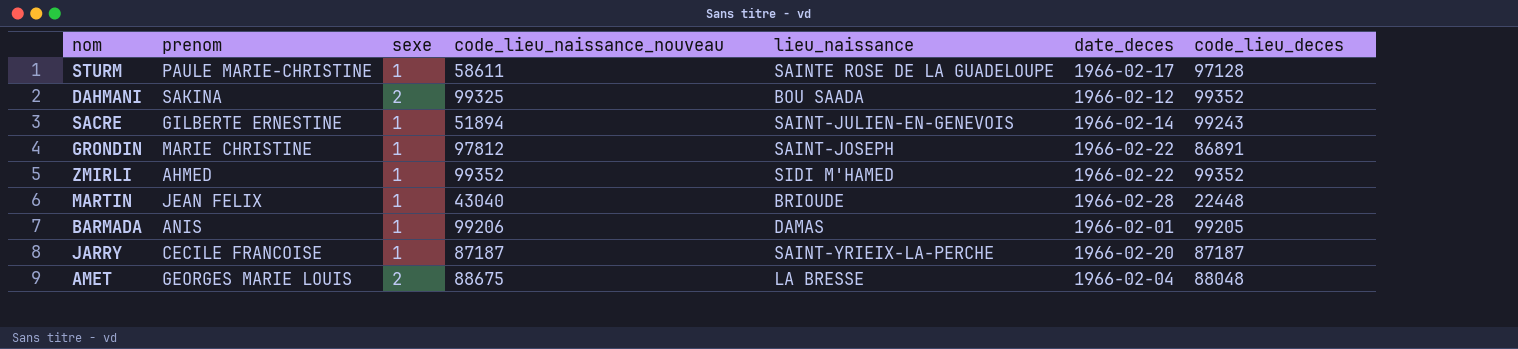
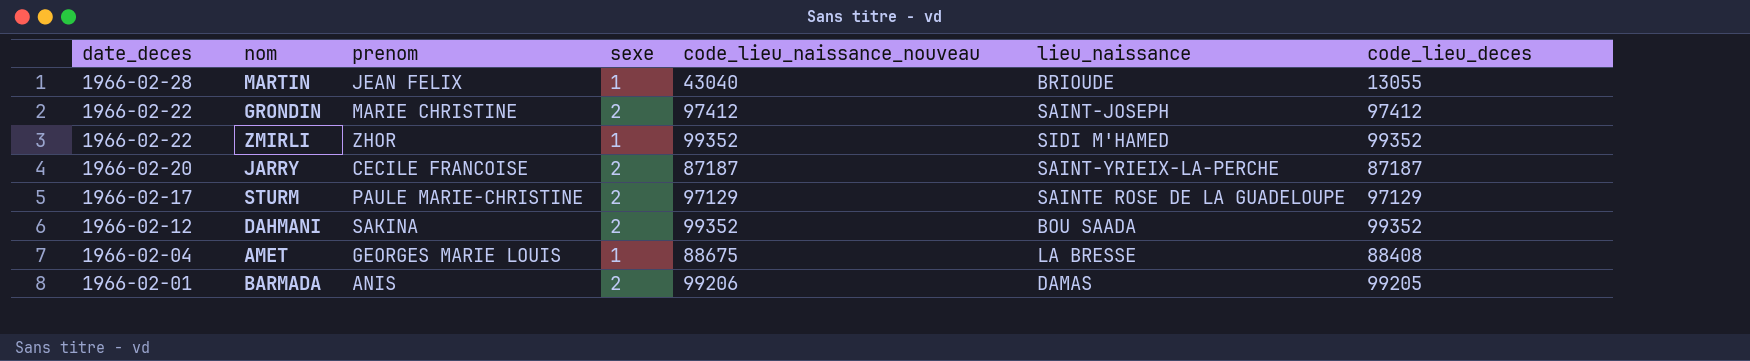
row order: none -> date_deces descending
column date_deces | position: 6 -> 1
row SACRE: GILBERTE ERNESTINE | 1 | 51894 | SAINT-JULIEN-EN-GENEVOIS | 1966-02-14 | 99243 -> none
MARTIN | code_lieu_deces: 22448 -> 13055
GRONDIN | sexe: 1 -> 2
GRONDIN | code_lieu_naissance_nouveau: 97812 -> 97412
GRONDIN | code_lieu_deces: 86891 -> 97412
ZMIRLI | prenom: AHMED -> ZHOR
JARRY | sexe: 1 -> 2
STURM | sexe: 1 -> 2
STURM | code_lieu_naissance_nouveau: 58611 -> 97129
STURM | code_lieu_deces: 97128 -> 97129
DAHMANI | code_lieu_naissance_nouveau: 99325 -> 99352
AMET | sexe: 2 -> 1
AMET | code_lieu_deces: 88048 -> 88408
BARMADA | sexe: 1 -> 2

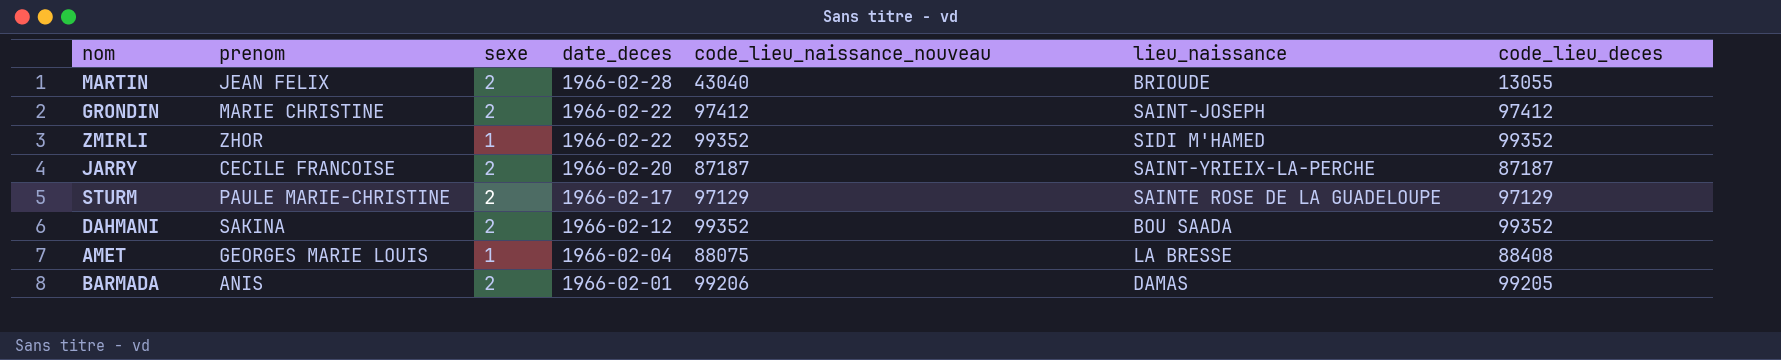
column date_deces | position: 1 -> 4
MARTIN | sexe: 1 -> 2
AMET | code_lieu_naissance_nouveau: 88675 -> 88075

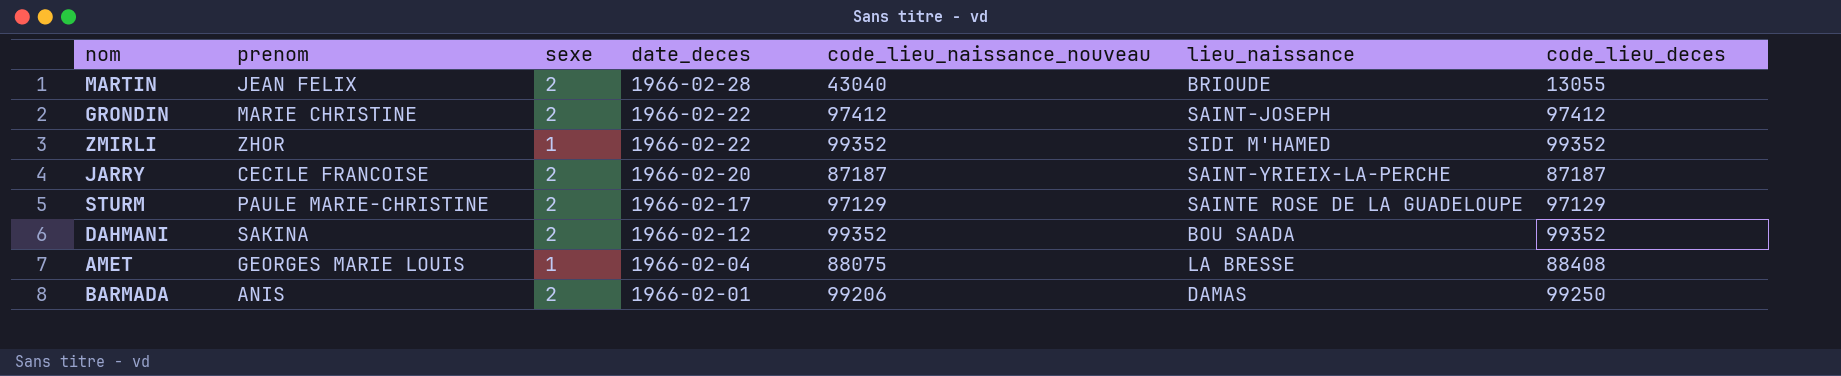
BARMADA | code_lieu_deces: 99205 -> 99250

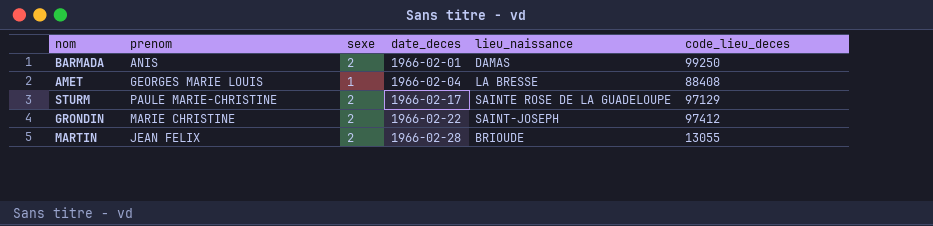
row order: date_deces descending -> date_deces ascending
column code_lieu_naissance_nouveau | position: 5 -> none
row ZMIRLI: ZHOR | 1 | 1966-02-22 | 99352 | SIDI M'HAMED | 99352 -> none
row JARRY: CECILE FRANCOISE | 2 | 1966-02-20 | 87187 | SAINT-YRIEIX-LA-PERCHE | 87187 -> none
row DAHMANI: SAKINA | 2 | 1966-02-12 | 99352 | BOU SAADA | 99352 -> none

